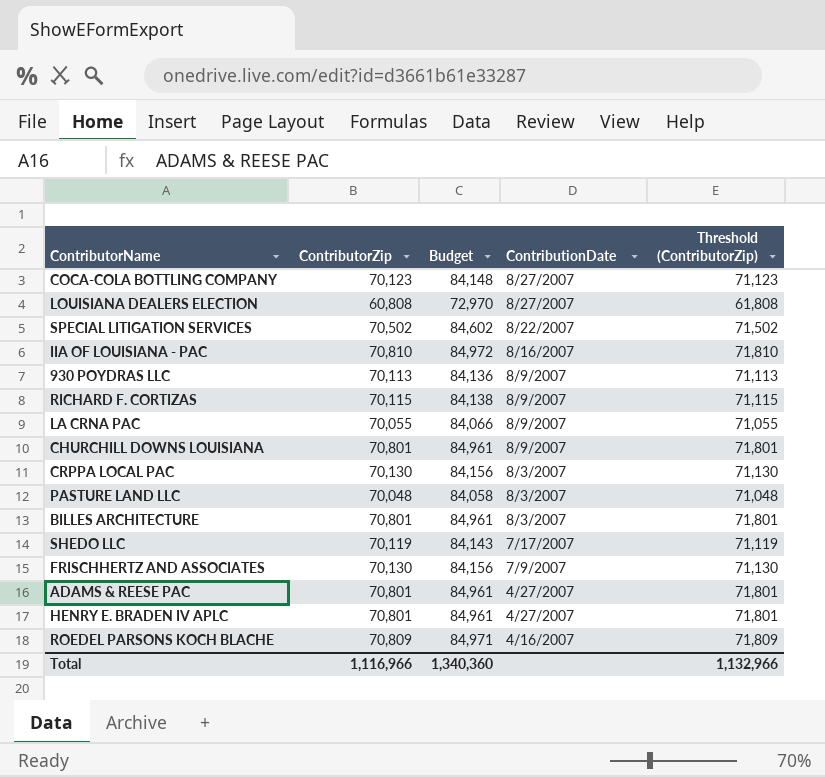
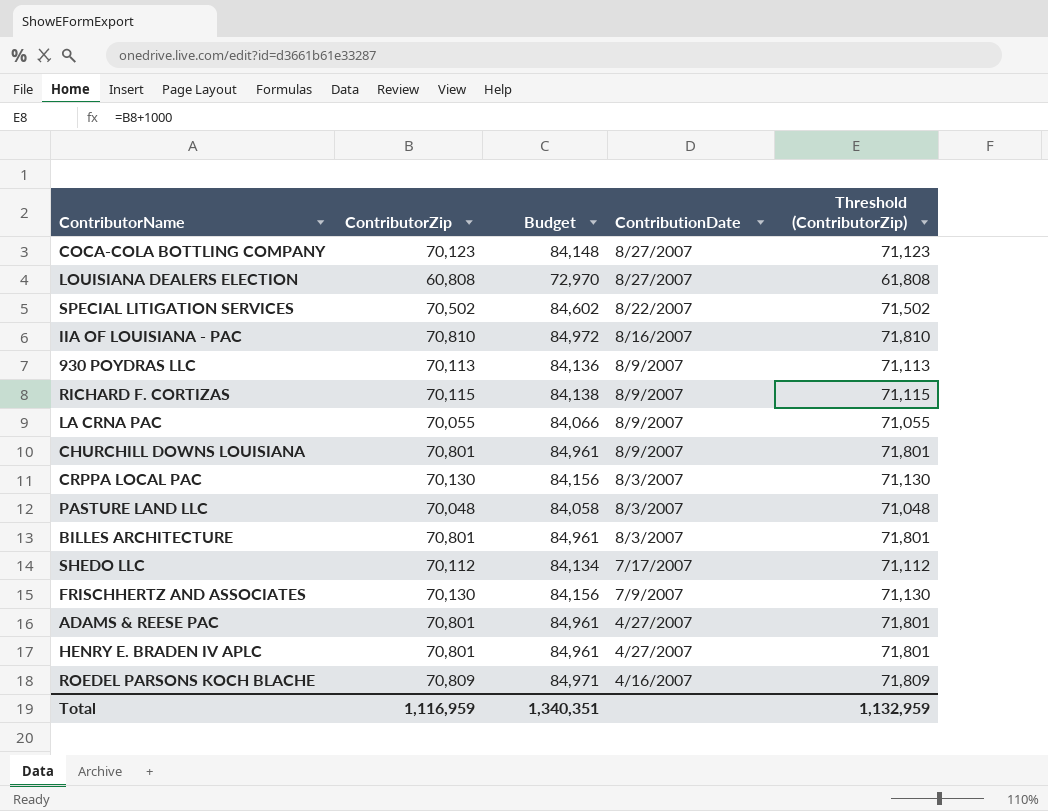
SHEDO LLC | ContributorZip: 70,119 -> 70,112
SHEDO LLC | Budget: 84,143 -> 84,134
SHEDO LLC | Threshold (ContributorZip): 71,119 -> 71,112
Total | ContributorZip: 1,116,966 -> 1,116,959
Total | Budget: 1,340,360 -> 1,340,351
Total | Threshold (ContributorZip): 1,132,966 -> 1,132,959

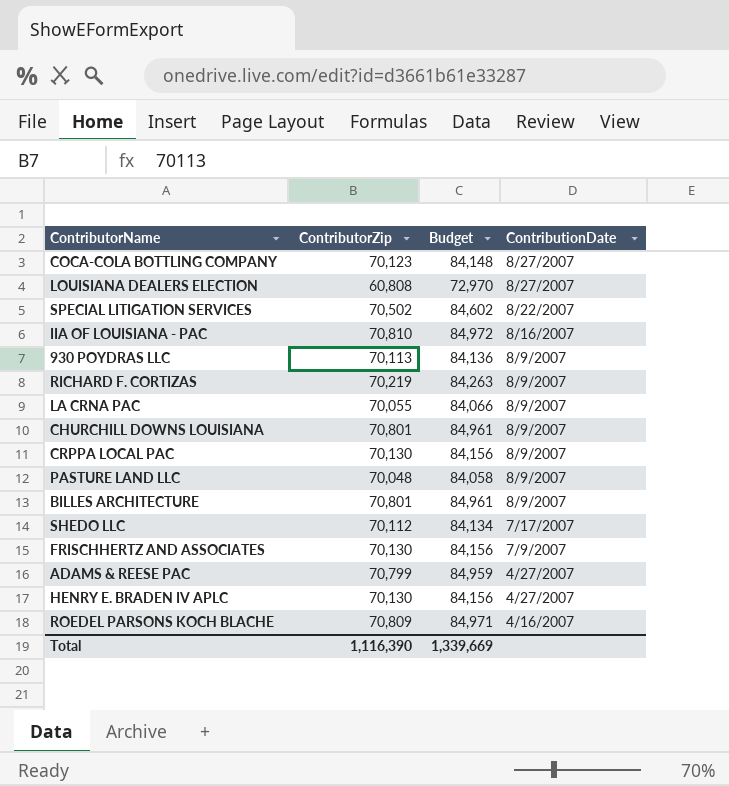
column Threshold (ContributorZip) | formula: [ContributorZip] + 1000 -> none
RICHARD F. CORTIZAS | ContributorZip: 70,115 -> 70,219
RICHARD F. CORTIZAS | Budget: 84,138 -> 84,263
CRPPA LOCAL PAC | ContributionDate: 8/3/2007 -> 8/9/2007
PASTURE LAND LLC | ContributionDate: 8/3/2007 -> 8/9/2007
BILLES ARCHITECTURE | ContributionDate: 8/3/2007 -> 8/9/2007
ADAMS & REESE PAC | ContributorZip: 70,801 -> 70,799
ADAMS & REESE PAC | Budget: 84,961 -> 84,959
HENRY E. BRADEN IV APLC | ContributorZip: 70,801 -> 70,130
HENRY E. BRADEN IV APLC | Budget: 84,961 -> 84,156
Total | ContributorZip: 1,116,959 -> 1,116,390
Total | Budget: 1,340,351 -> 1,339,669

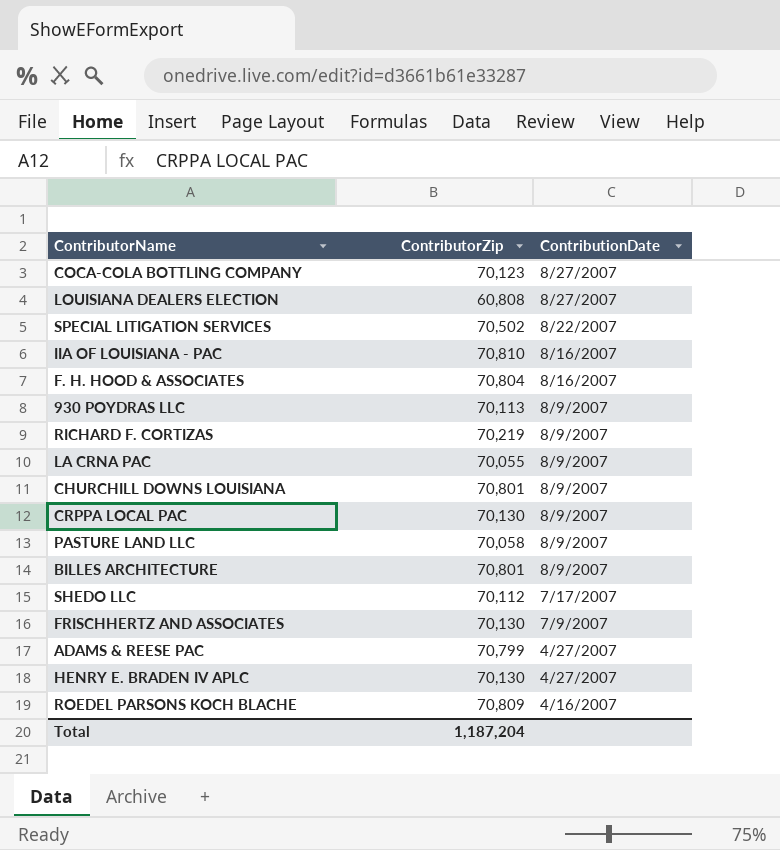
column Budget | formula: [ContributorZip] * 1.2 -> none
row F. H. HOOD & ASSOCIATES: none -> 70,804 | 8/16/2007
PASTURE LAND LLC | ContributorZip: 70,048 -> 70,058
Total | ContributorZip: 1,116,390 -> 1,187,204

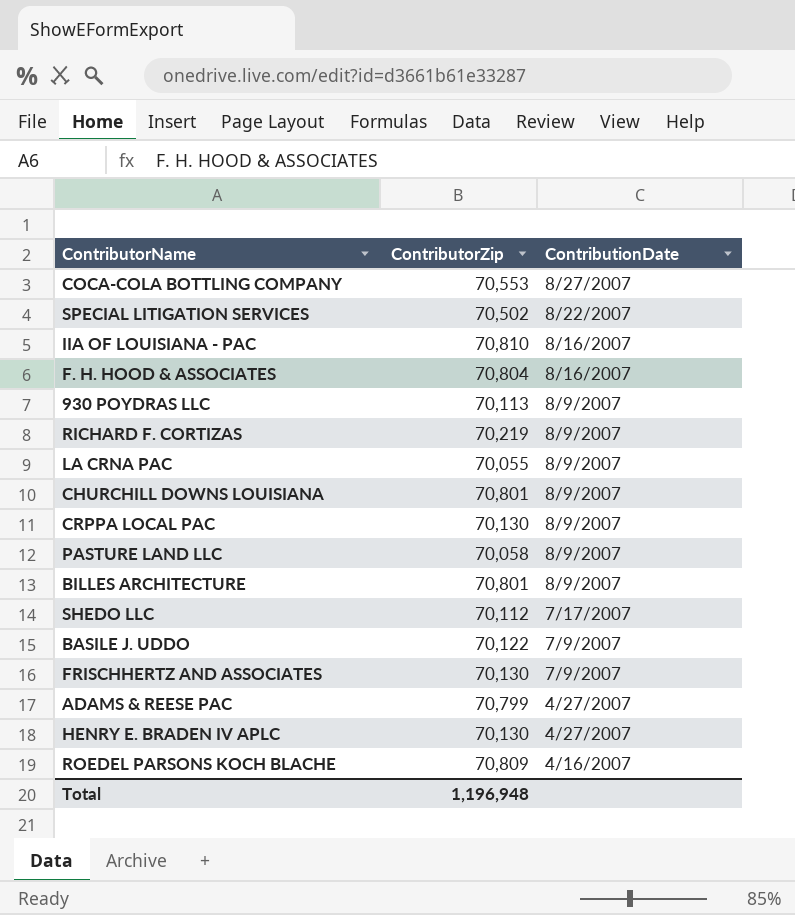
row LOUISIANA DEALERS ELECTION: 60,808 | 8/27/2007 -> none
COCA-COLA BOTTLING COMPANY | ContributorZip: 70,123 -> 70,553
row BASILE J. UDDO: none -> 70,122 | 7/9/2007
Total | ContributorZip: 1,187,204 -> 1,196,948

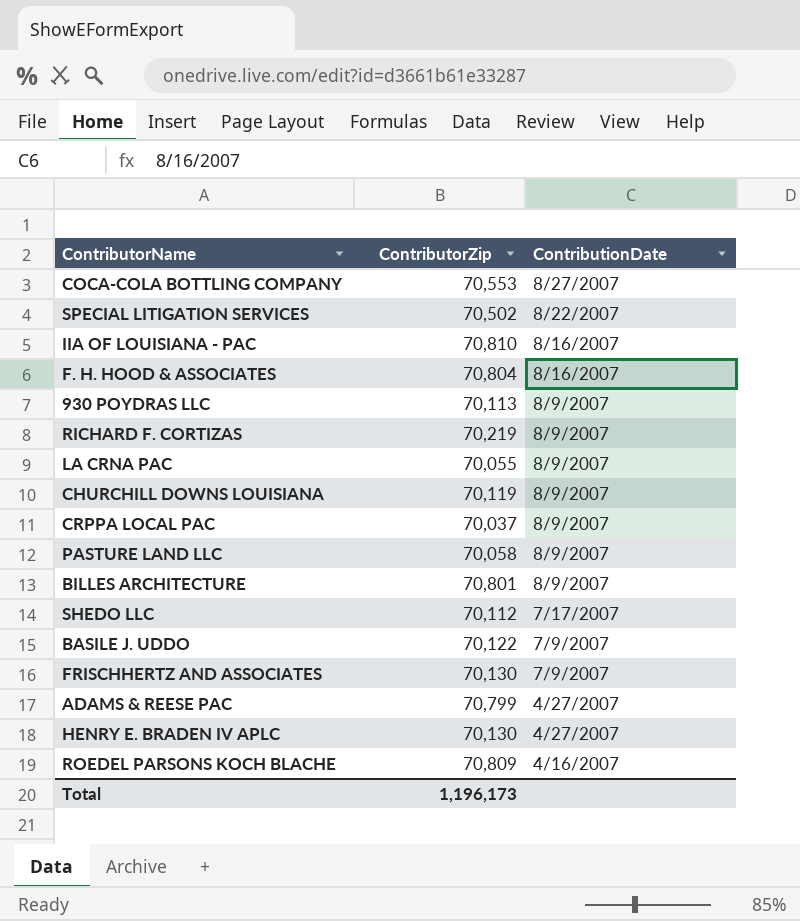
CHURCHILL DOWNS LOUISIANA | ContributorZip: 70,801 -> 70,119
CRPPA LOCAL PAC | ContributorZip: 70,130 -> 70,037
Total | ContributorZip: 1,196,948 -> 1,196,173

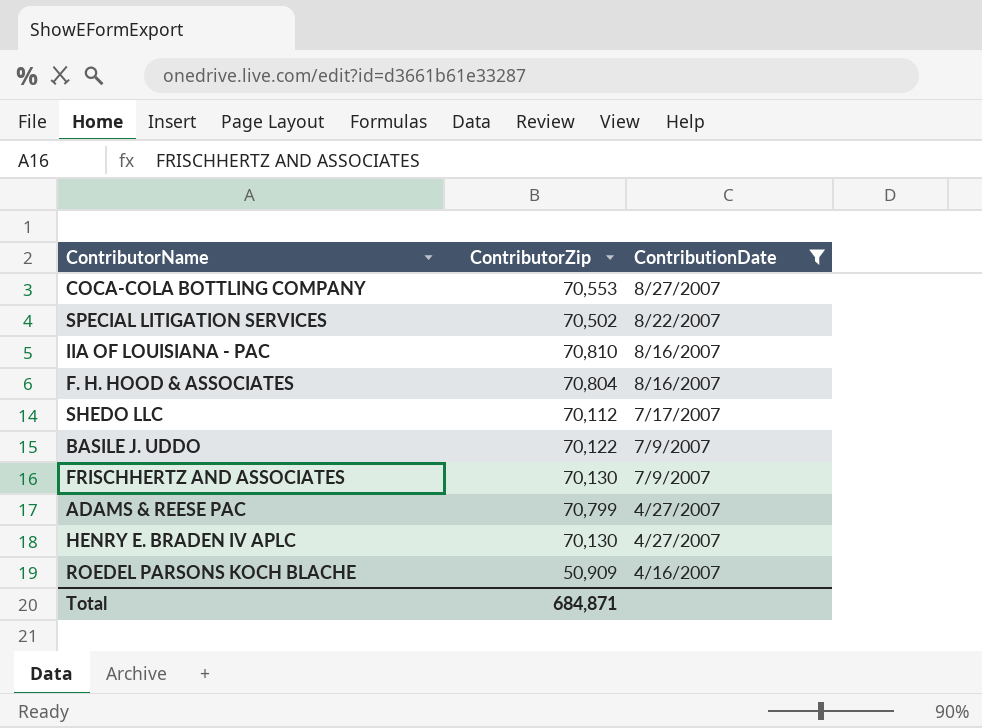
filter: none -> ContributionDate != 8/9/2007
ROEDEL PARSONS KOCH BLACHE | ContributorZip: 70,809 -> 50,909
Total | ContributorZip: 1,196,173 -> 684,871

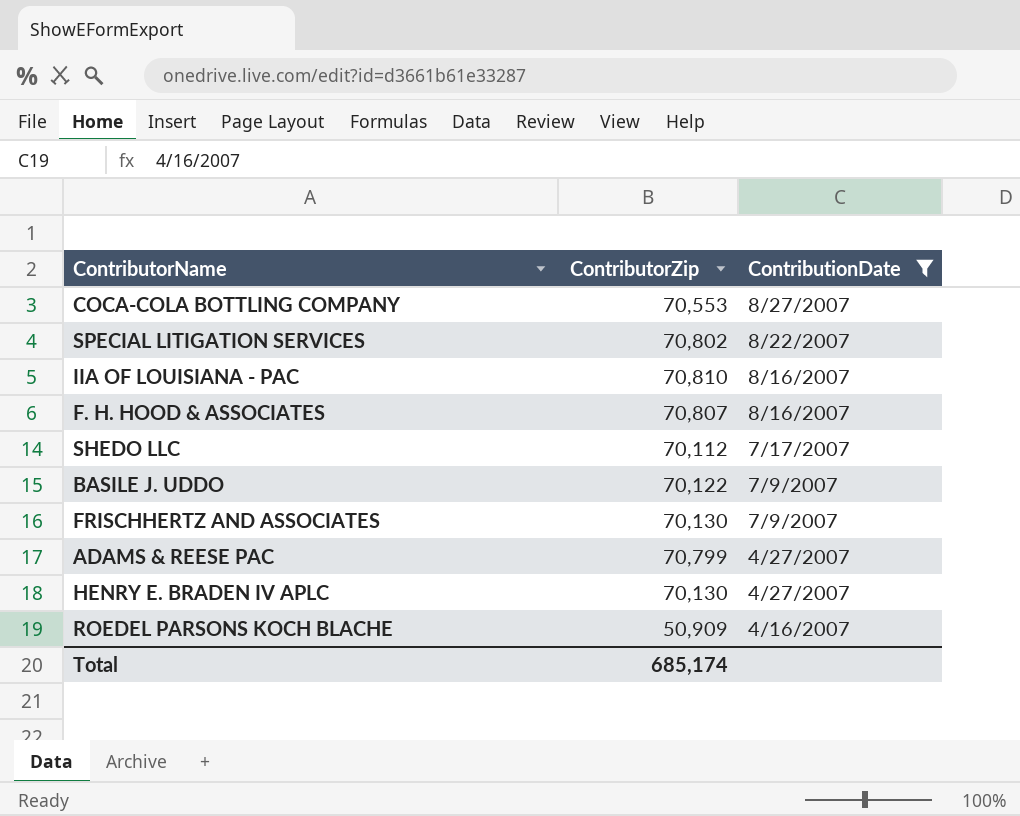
SPECIAL LITIGATION SERVICES | ContributorZip: 70,502 -> 70,802
F. H. HOOD & ASSOCIATES | ContributorZip: 70,804 -> 70,807
Total | ContributorZip: 684,871 -> 685,174

